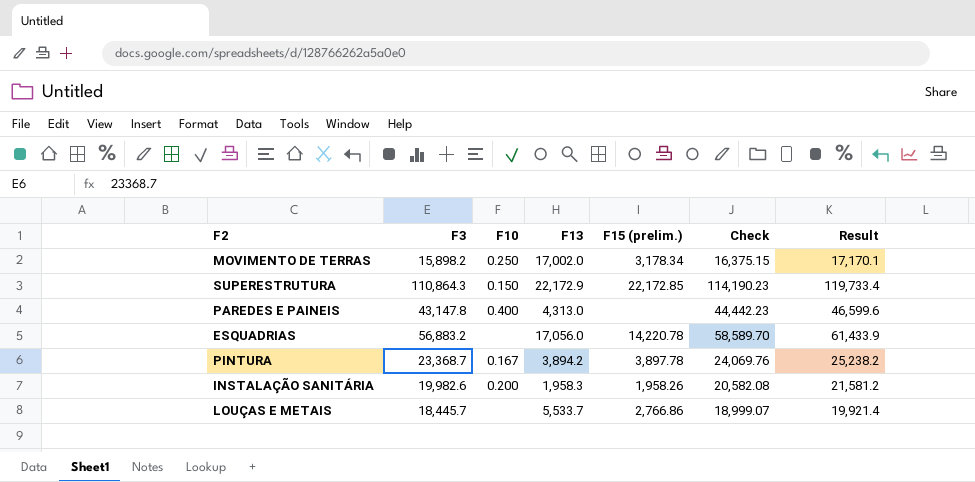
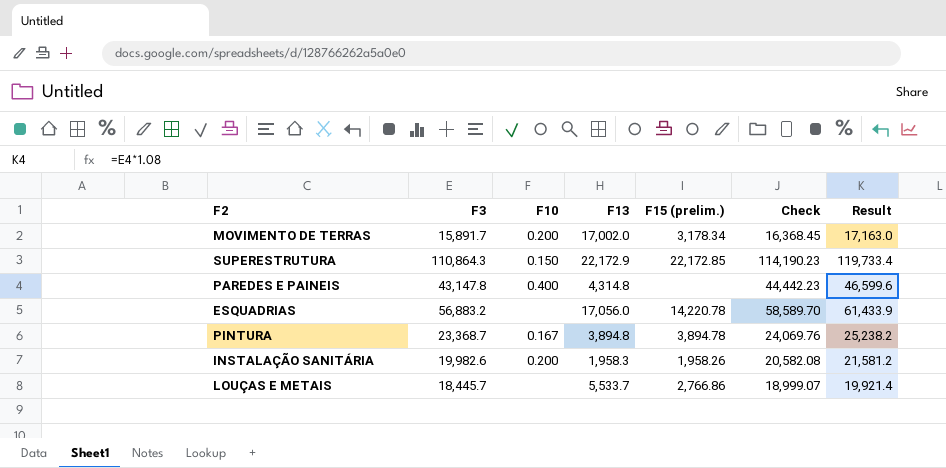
MOVIMENTO DE TERRAS | F3: 15,898.2 -> 15,891.7
MOVIMENTO DE TERRAS | F10: 0.250 -> 0.200
MOVIMENTO DE TERRAS | Check: 16,375.15 -> 16,368.45
MOVIMENTO DE TERRAS | Result: 17,170.1 -> 17,163.0
PAREDES E PAINEIS | F13: 4,313.0 -> 4,314.8
PINTURA | F13: 3,894.2 -> 3,894.8
PINTURA | F15 (prelim.): 3,897.78 -> 3,894.78

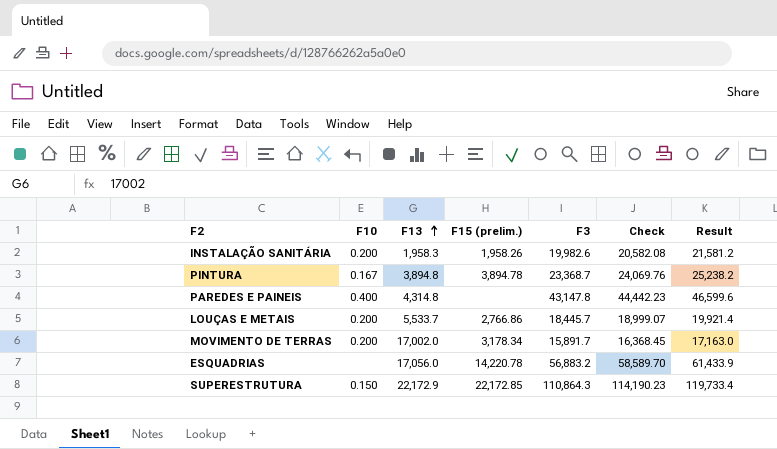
row order: none -> F13 ascending
column F3 | position: 2 -> 5
LOUÇAS E METAIS | F10: none -> 0.200

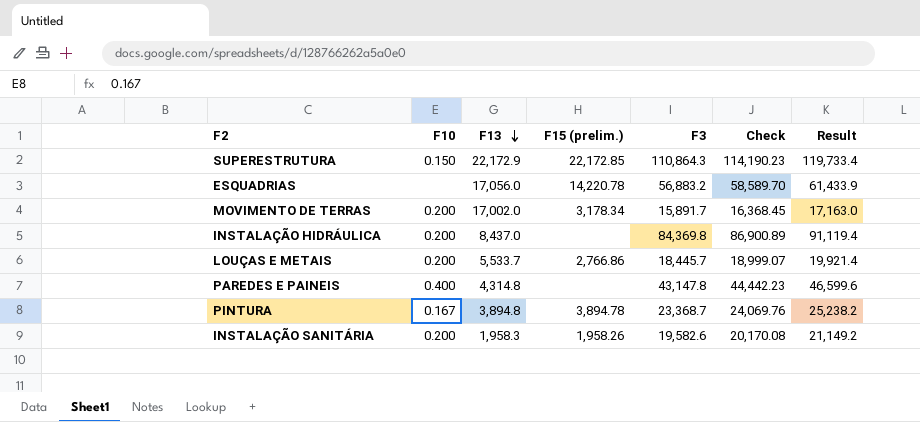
row order: F13 ascending -> F13 descending
row INSTALAÇÃO HIDRÁULICA: none -> 0.200 | 8,437.0 | none | 84,369.8 | 86,900.89 | 91,119.4
INSTALAÇÃO SANITÁRIA | F3: 19,982.6 -> 19,582.6
INSTALAÇÃO SANITÁRIA | Check: 20,582.08 -> 20,170.08
INSTALAÇÃO SANITÁRIA | Result: 21,581.2 -> 21,149.2

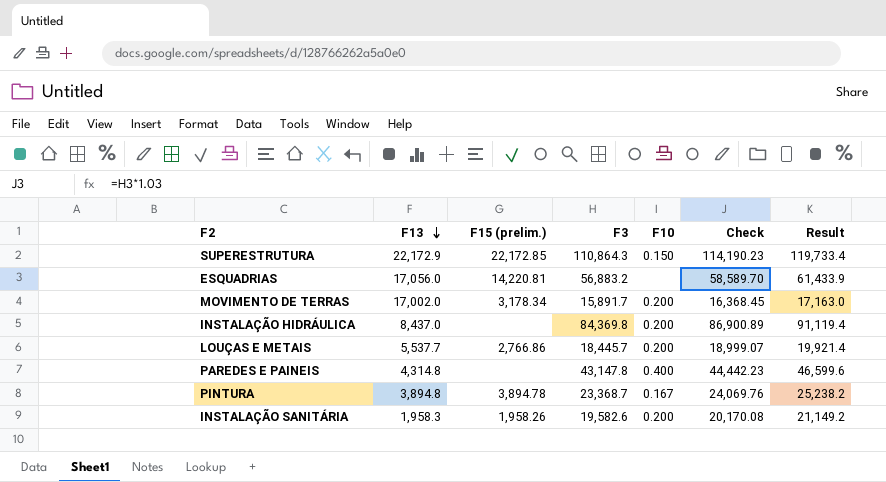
column F10 | position: 2 -> 5
ESQUADRIAS | F15 (prelim.): 14,220.78 -> 14,220.81
LOUÇAS E METAIS | F13: 5,533.7 -> 5,537.7

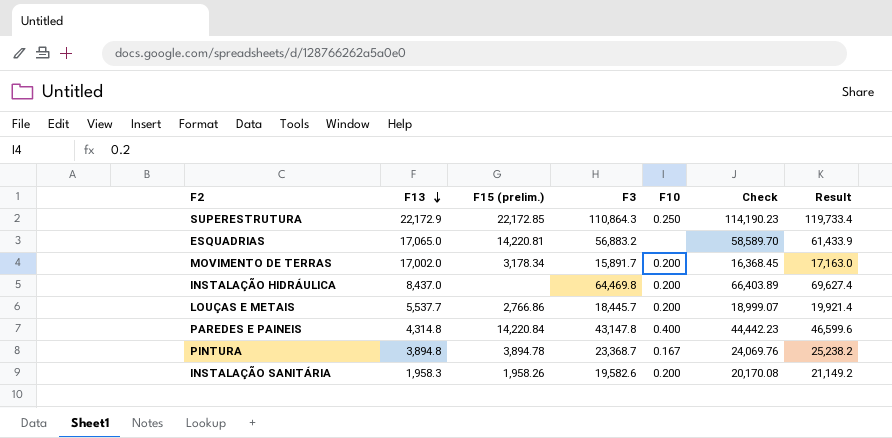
SUPERESTRUTURA | F10: 0.150 -> 0.250
ESQUADRIAS | F13: 17,056.0 -> 17,065.0
INSTALAÇÃO HIDRÁULICA | F3: 84,369.8 -> 64,469.8
INSTALAÇÃO HIDRÁULICA | Check: 86,900.89 -> 66,403.89
INSTALAÇÃO HIDRÁULICA | Result: 91,119.4 -> 69,627.4
PAREDES E PAINEIS | F15 (prelim.): none -> 14,220.84

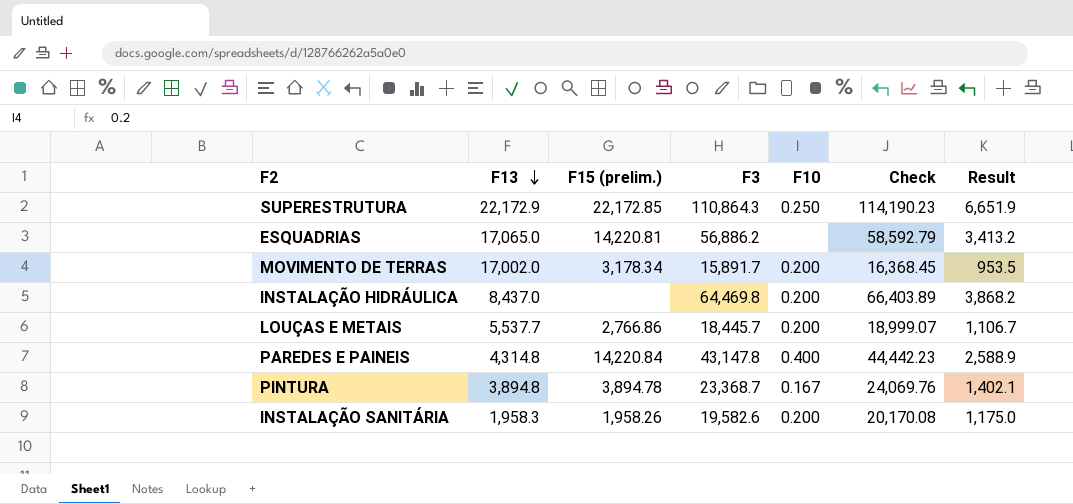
column Result | formula: [F3] * 1.08 -> [F3] * 0.06
ESQUADRIAS | F3: 56,883.2 -> 56,886.2
ESQUADRIAS | Check: 58,589.70 -> 58,592.79

